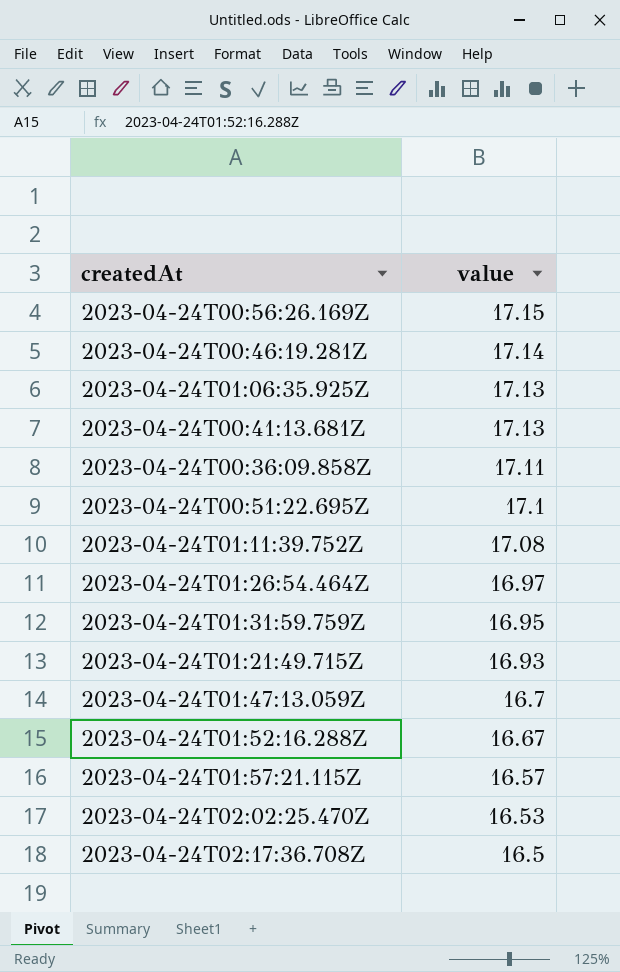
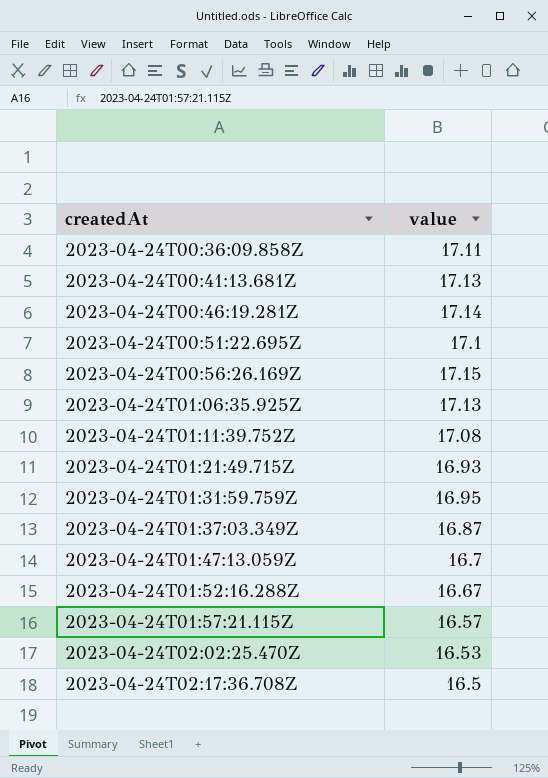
row order: value descending -> createdAt ascending
row 2023-04-24T01:26:54.464Z: 16.97 -> none
row 2023-04-24T01:37:03.349Z: none -> 16.87

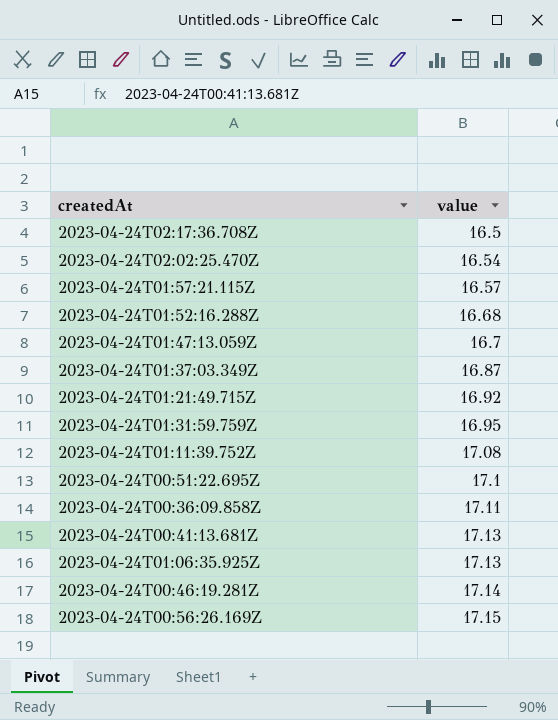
row order: createdAt ascending -> value ascending
2023-04-24T02:02:25.470Z | value: 16.53 -> 16.54
2023-04-24T01:52:16.288Z | value: 16.67 -> 16.68
2023-04-24T01:21:49.715Z | value: 16.93 -> 16.92

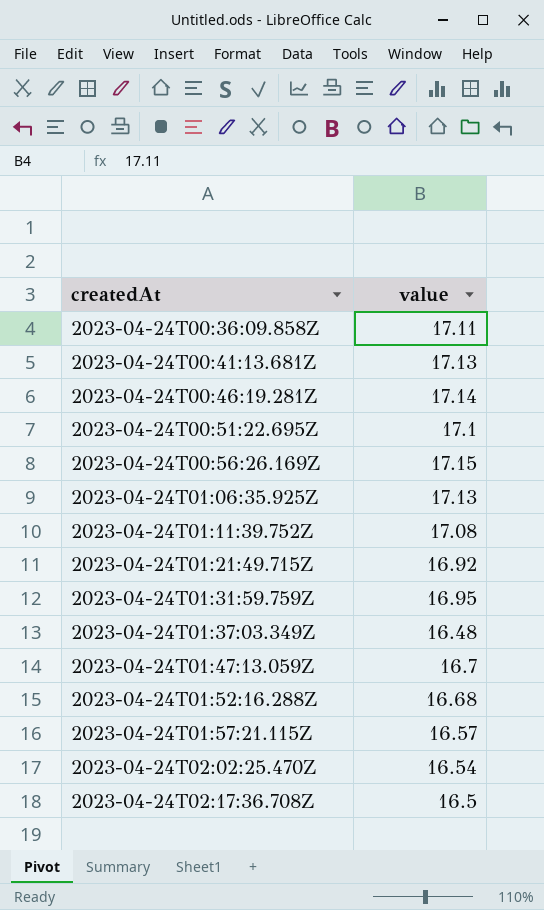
row order: value ascending -> createdAt ascending
2023-04-24T01:37:03.349Z | value: 16.87 -> 16.48

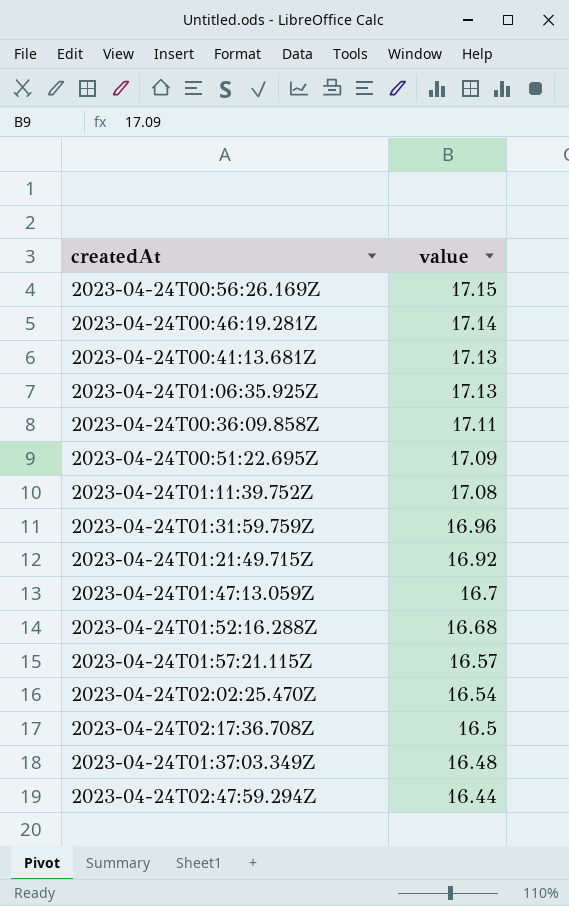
row order: createdAt ascending -> value descending
2023-04-24T00:51:22.695Z | value: 17.1 -> 17.09
2023-04-24T01:31:59.759Z | value: 16.95 -> 16.96
row 2023-04-24T02:47:59.294Z: none -> 16.44

